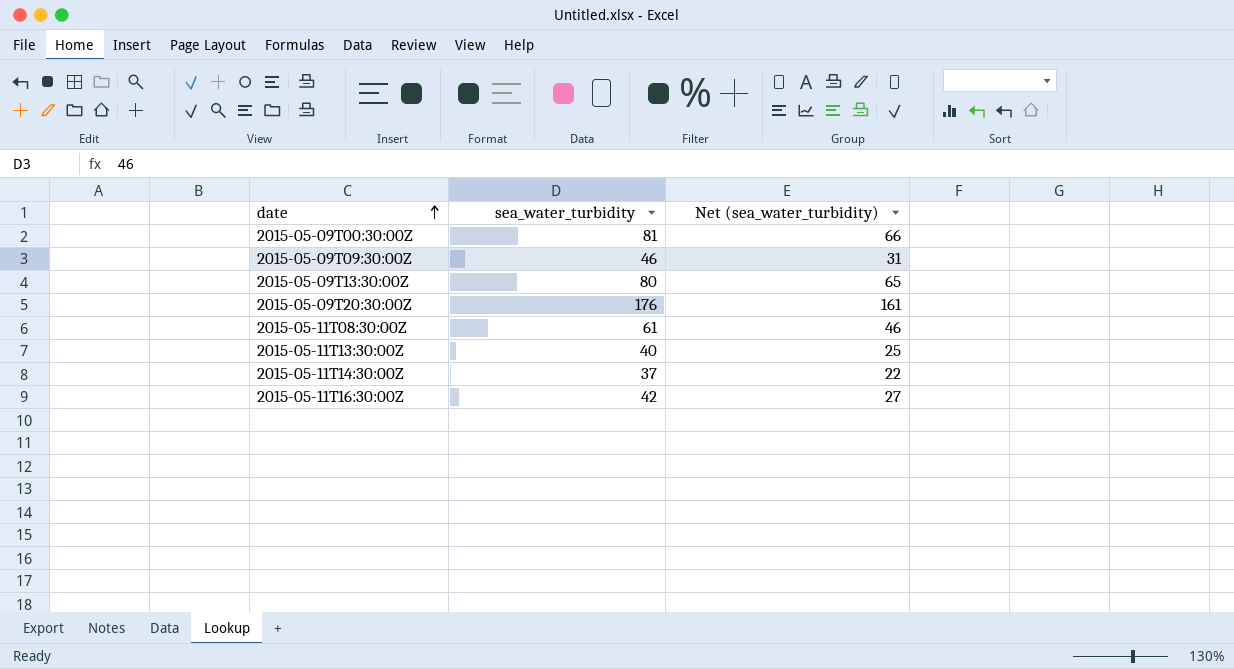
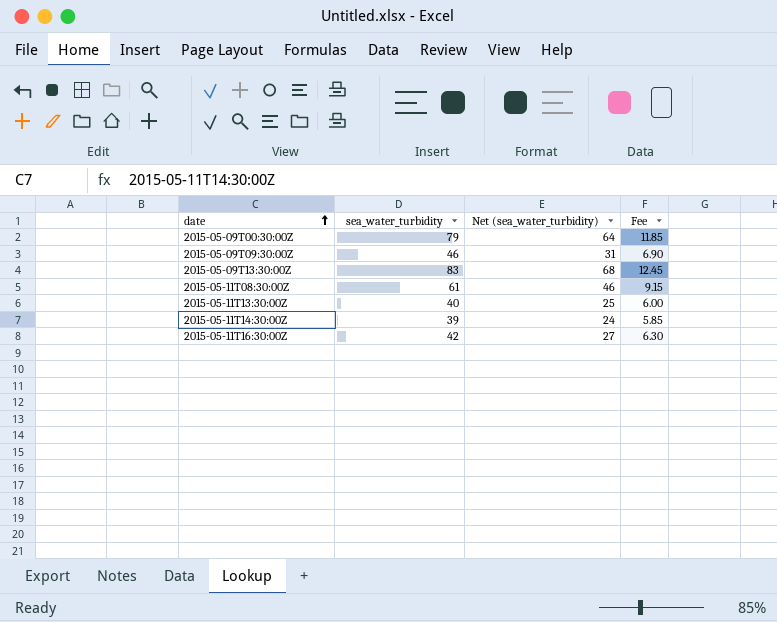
column Fee | formula: none -> [sea_water_turbidity] * 0.15
row 2015-05-09T20:30:00Z: 176 | 161 -> none
2015-05-09T00:30:00Z | sea_water_turbidity: 81 -> 79
2015-05-09T00:30:00Z | Net (sea_water_turbidity): 66 -> 64
2015-05-09T13:30:00Z | sea_water_turbidity: 80 -> 83
2015-05-09T13:30:00Z | Net (sea_water_turbidity): 65 -> 68
2015-05-11T14:30:00Z | sea_water_turbidity: 37 -> 39
2015-05-11T14:30:00Z | Net (sea_water_turbidity): 22 -> 24

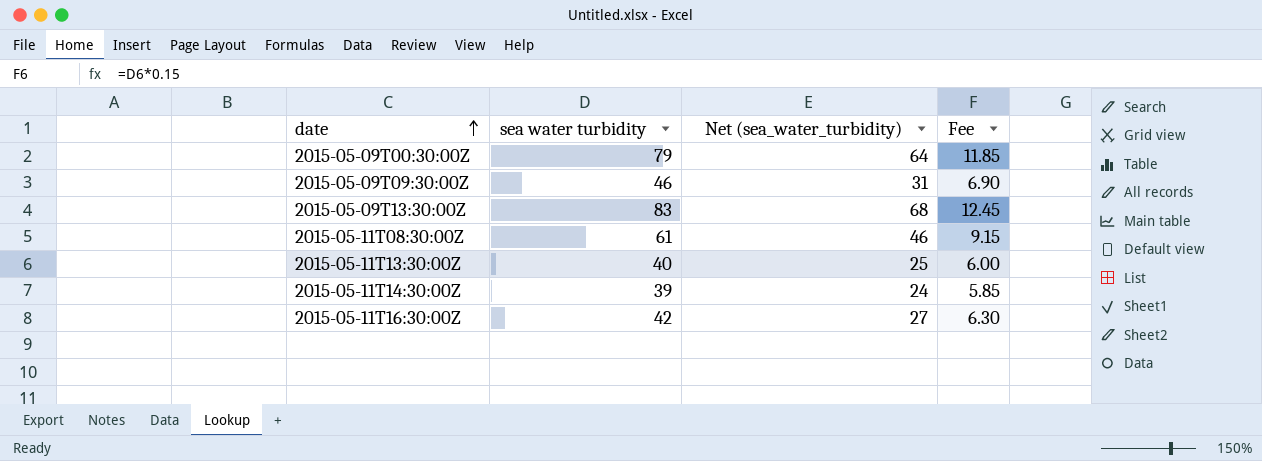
column name: sea_water_turbidity -> sea water turbidity

